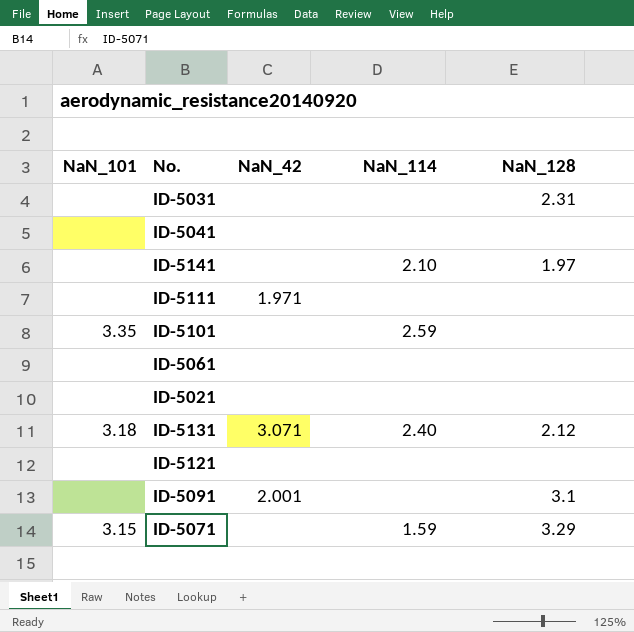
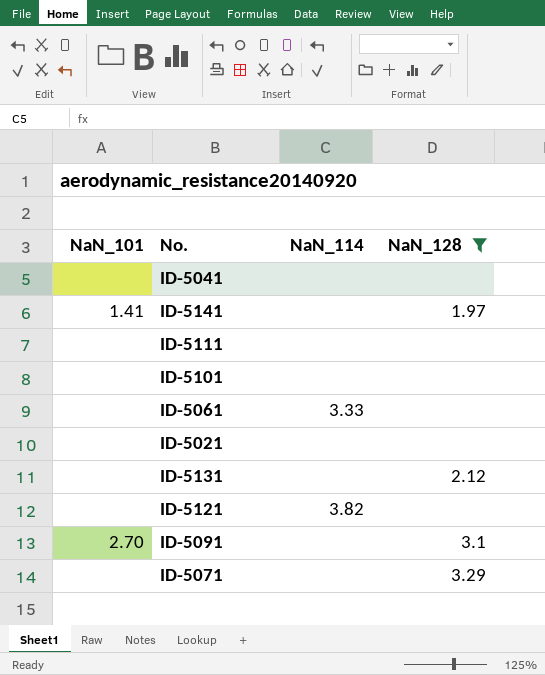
filter: none -> NaN_128 != 2.31
column NaN_42 | position: 3 -> none
ID-5141 | NaN_101: none -> 1.41
ID-5141 | NaN_114: 2.10 -> none
ID-5101 | NaN_101: 3.35 -> none
ID-5101 | NaN_114: 2.59 -> none
ID-5061 | NaN_114: none -> 3.33
ID-5131 | NaN_101: 3.18 -> none
ID-5131 | NaN_114: 2.40 -> none
ID-5121 | NaN_114: none -> 3.82
ID-5091 | NaN_101: none -> 2.70
ID-5071 | NaN_101: 3.15 -> none
ID-5071 | NaN_114: 1.59 -> none

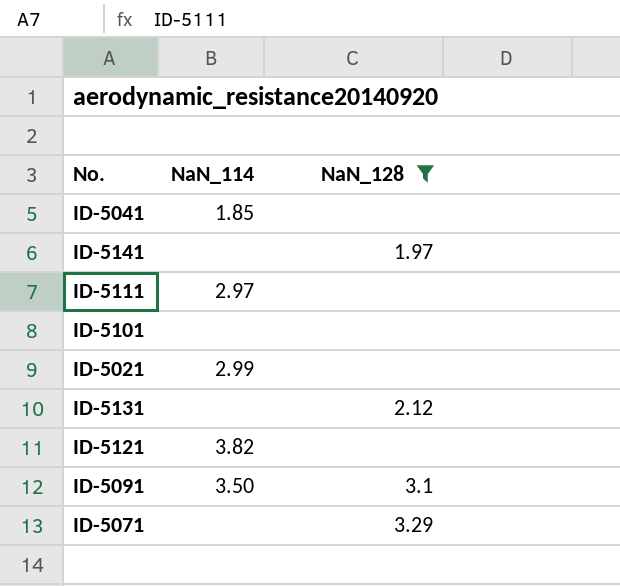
column NaN_101 | position: 1 -> none
row ID-5061: none | 3.33 | none -> none
ID-5041 | NaN_114: none -> 1.85
ID-5111 | NaN_114: none -> 2.97
ID-5021 | NaN_114: none -> 2.99
ID-5091 | NaN_114: none -> 3.50

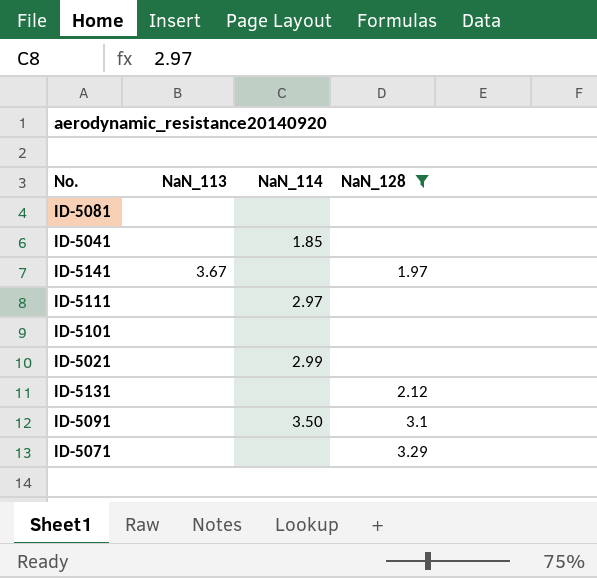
column NaN_113 | position: none -> 2
row ID-5121: 3.82 | none -> none
row ID-5081: none -> none | none | none

